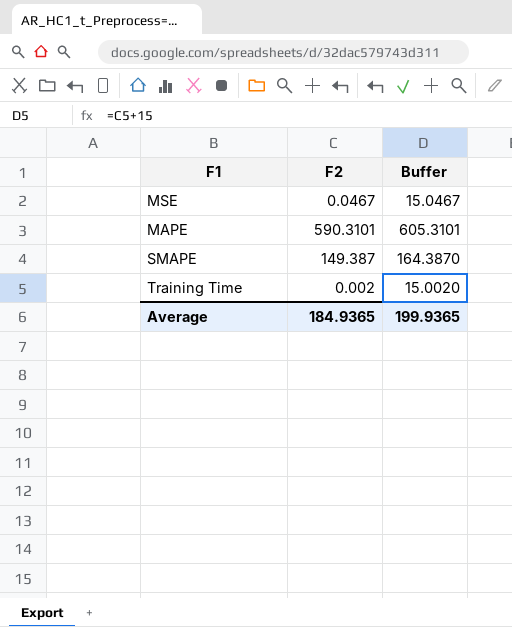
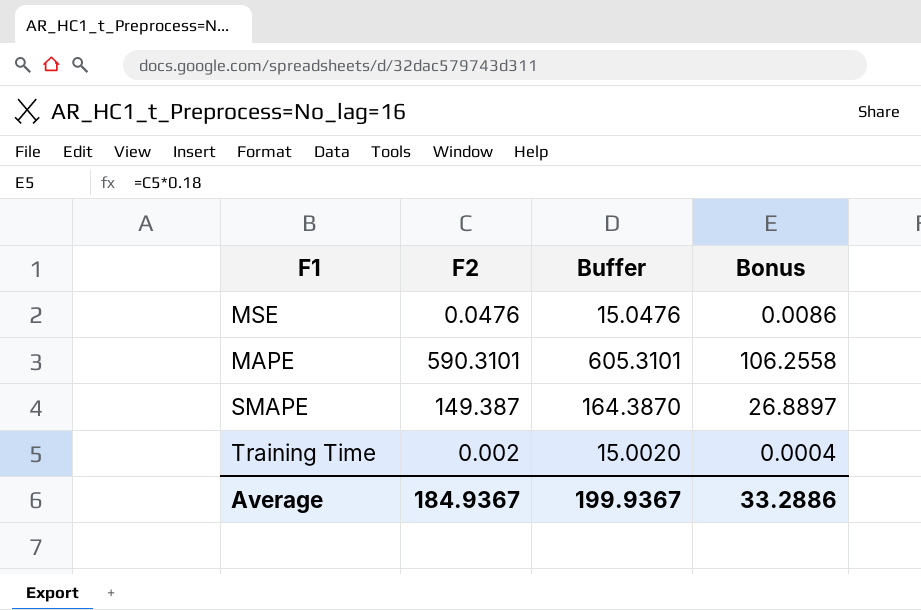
column Bonus | formula: none -> [F2] * 0.18
MSE | F2: 0.0467 -> 0.0476
MSE | Buffer: 15.0467 -> 15.0476
Average | F2: 184.9365 -> 184.9367
Average | Buffer: 199.9365 -> 199.9367

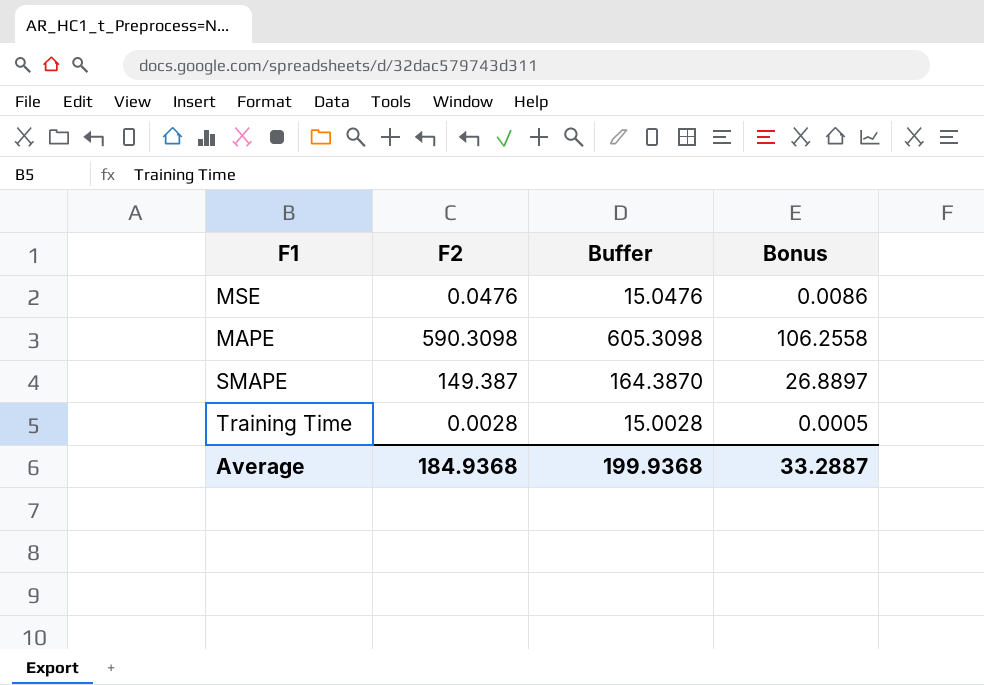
MAPE | F2: 590.3101 -> 590.3098
MAPE | Buffer: 605.3101 -> 605.3098
Training Time | F2: 0.002 -> 0.0028
Training Time | Buffer: 15.0020 -> 15.0028
Training Time | Bonus: 0.0004 -> 0.0005
Average | F2: 184.9367 -> 184.9368
Average | Buffer: 199.9367 -> 199.9368
Average | Bonus: 33.2886 -> 33.2887

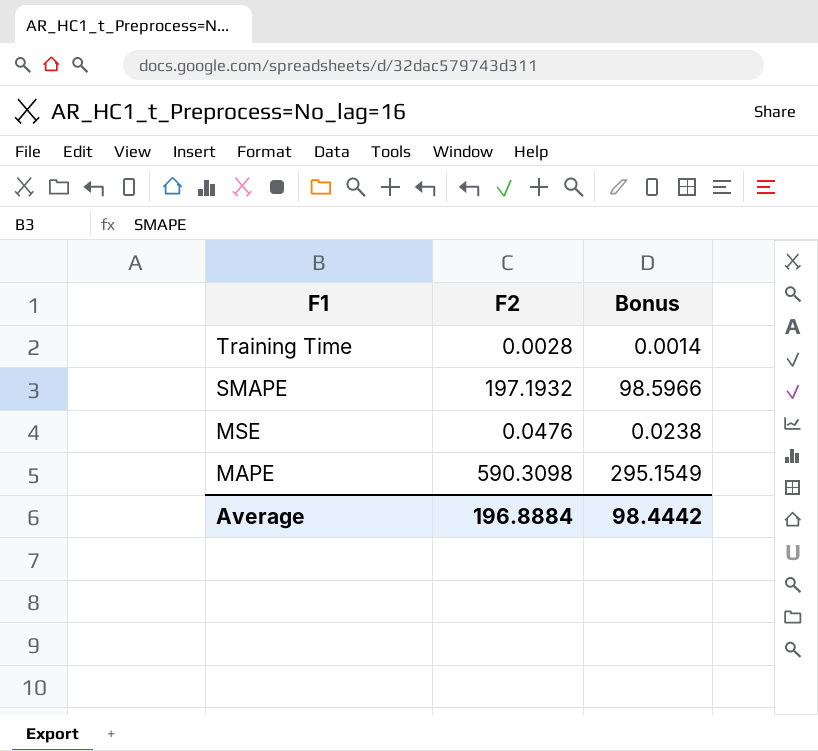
row order: none -> F1 descending
column Buffer | formula: [F2] + 15 -> none
column Bonus | formula: [F2] * 0.18 -> [F2] * 0.5
SMAPE | F2: 149.387 -> 197.1932
Average | F2: 184.9368 -> 196.8884
Average | Bonus: 33.2887 -> 98.4442

